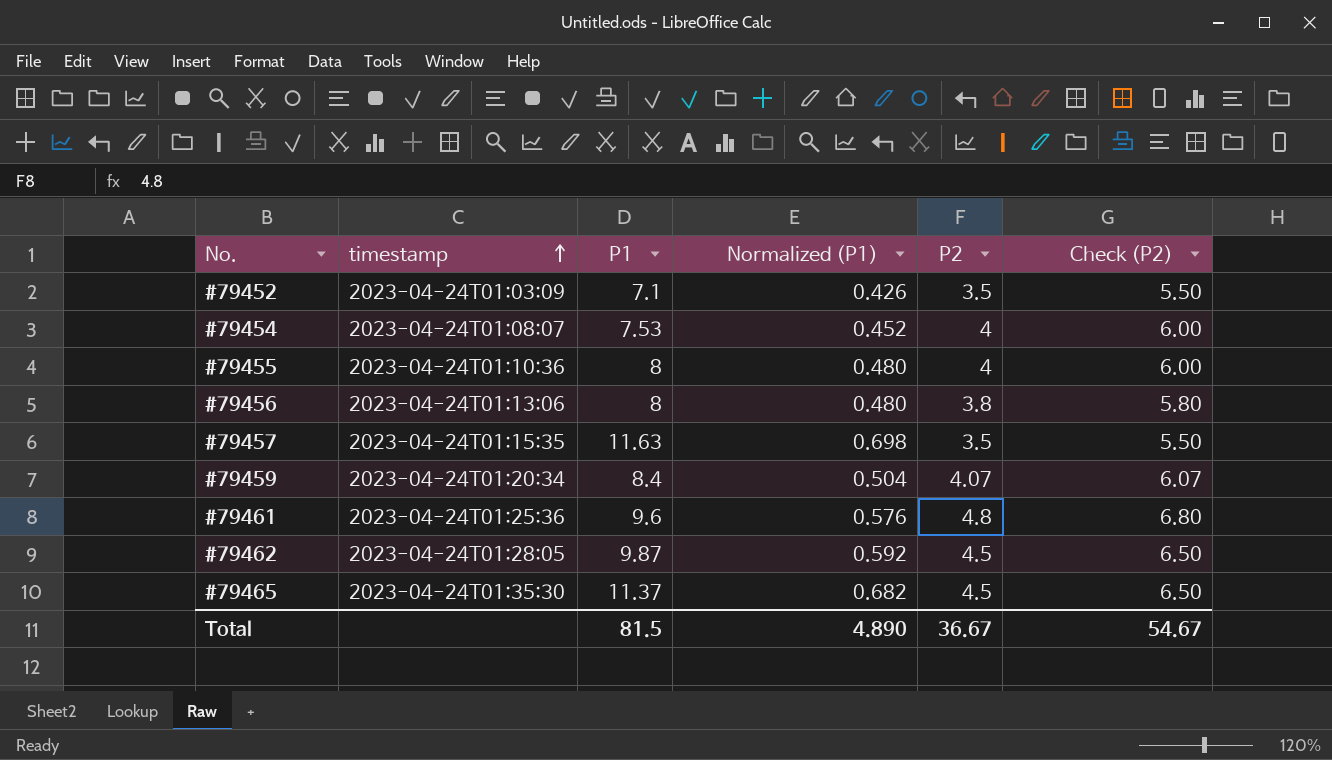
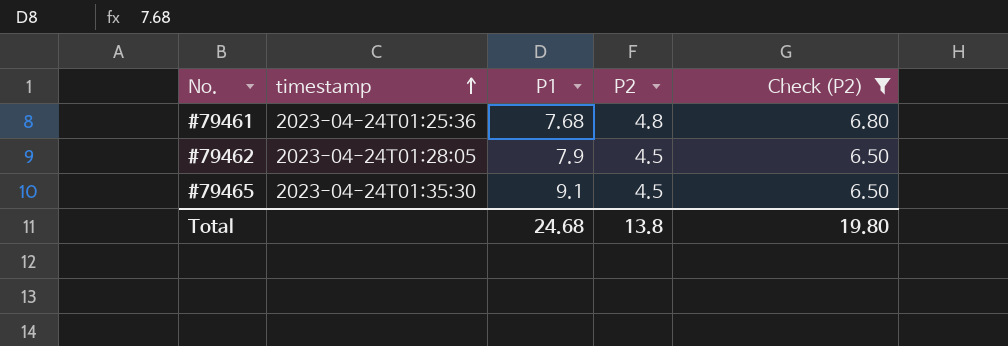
filter: none -> Check (P2) >= 6.50
column Normalized (P1) | formula: [P1] * 0.06 -> none
#79461 | P1: 9.6 -> 7.68
#79462 | P1: 9.87 -> 7.9
#79465 | P1: 11.37 -> 9.1
Total | P1: 81.5 -> 24.68
Total | P2: 36.67 -> 13.8
Total | Check (P2): 54.67 -> 19.80

